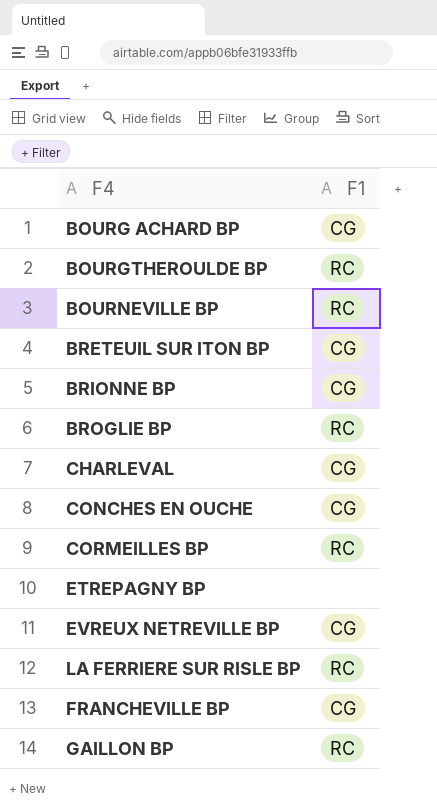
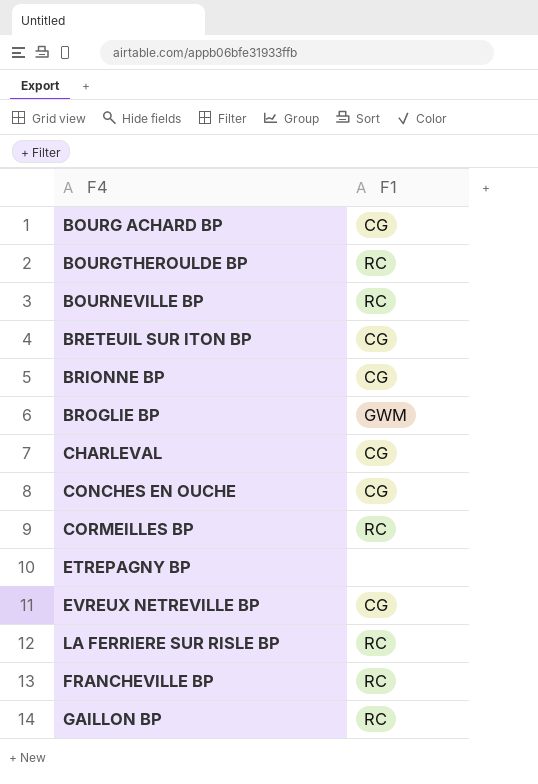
BROGLIE BP | F1: RC -> GWM
FRANCHEVILLE BP | F1: CG -> RC

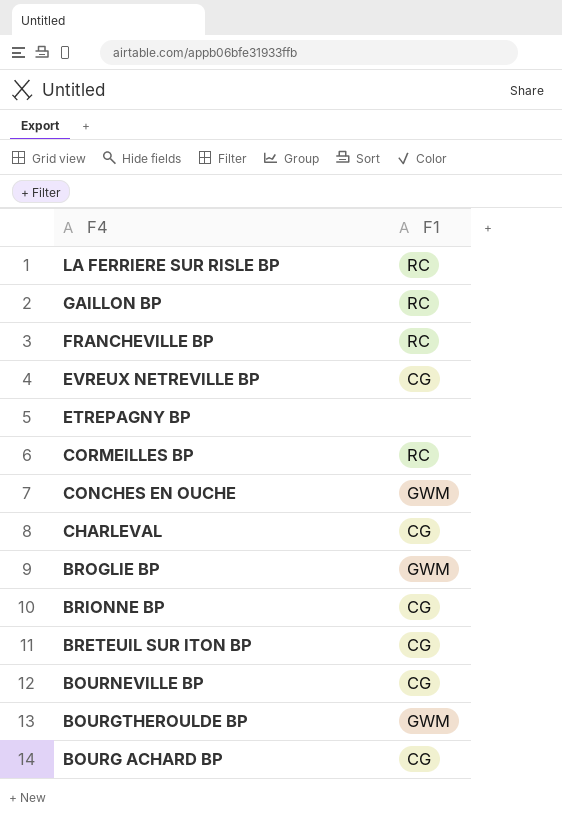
row order: none -> F4 descending
CONCHES EN OUCHE | F1: CG -> GWM
BOURNEVILLE BP | F1: RC -> CG
BOURGTHEROULDE BP | F1: RC -> GWM

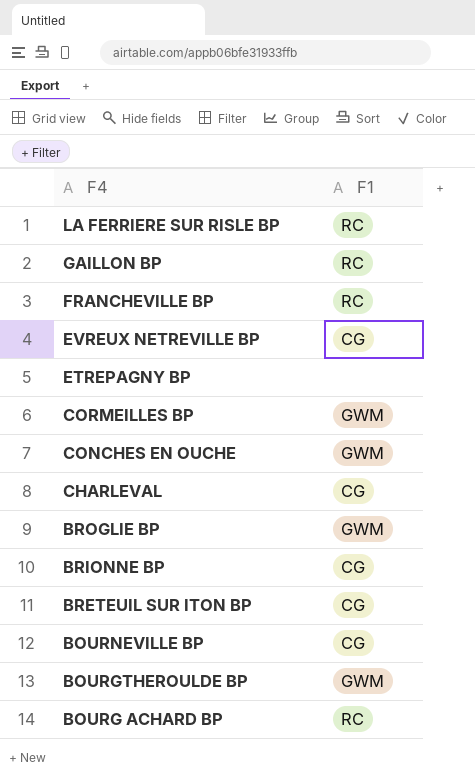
CORMEILLES BP | F1: RC -> GWM
BOURG ACHARD BP | F1: CG -> RC

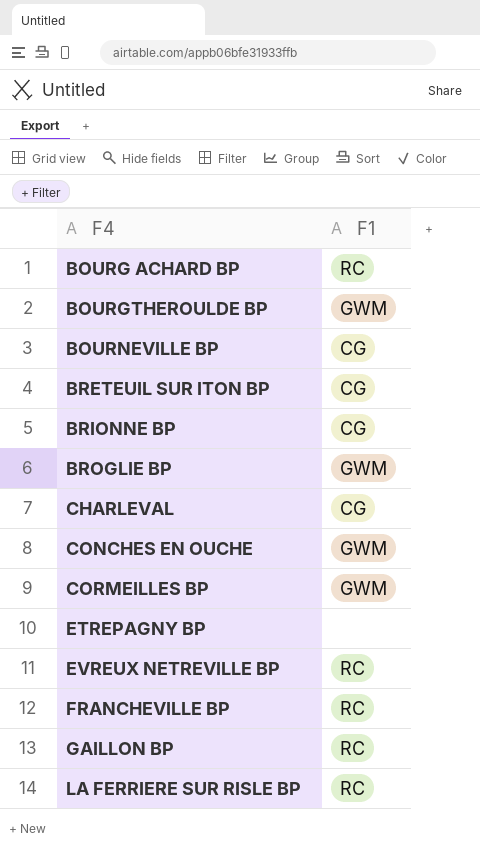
row order: F4 descending -> F4 ascending
EVREUX NETREVILLE BP | F1: CG -> RC

